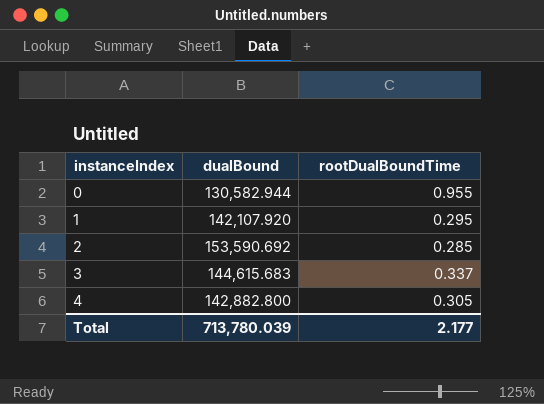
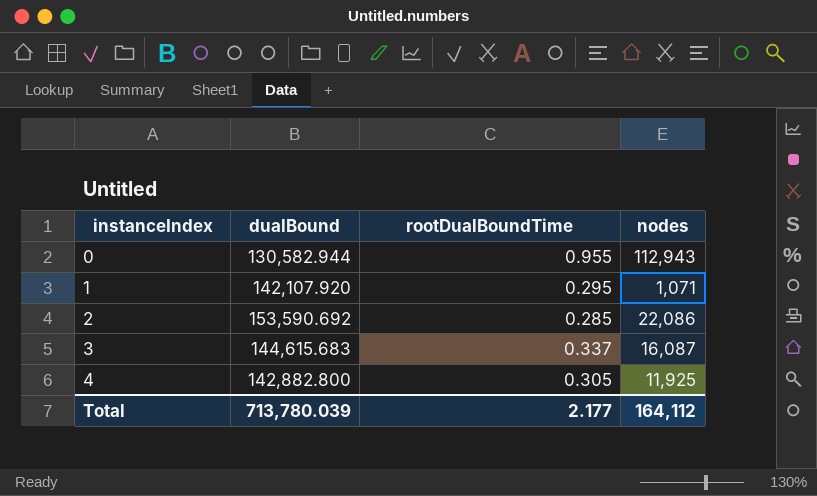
column nodes | position: none -> 4

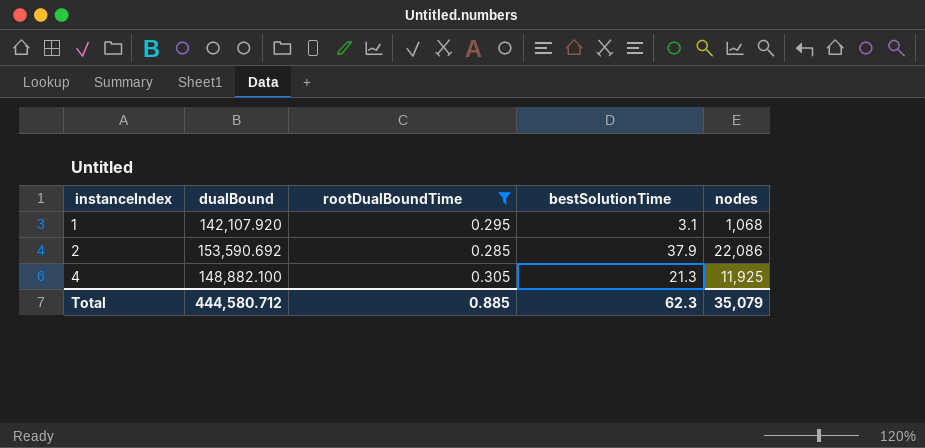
filter: none -> rootDualBoundTime <= 0.305
column bestSolutionTime | position: none -> 4
1 | nodes: 1,071 -> 1,068
4 | dualBound: 142,882.800 -> 148,882.100
Total | dualBound: 713,780.039 -> 444,580.712
Total | rootDualBoundTime: 2.177 -> 0.885
Total | nodes: 164,112 -> 35,079

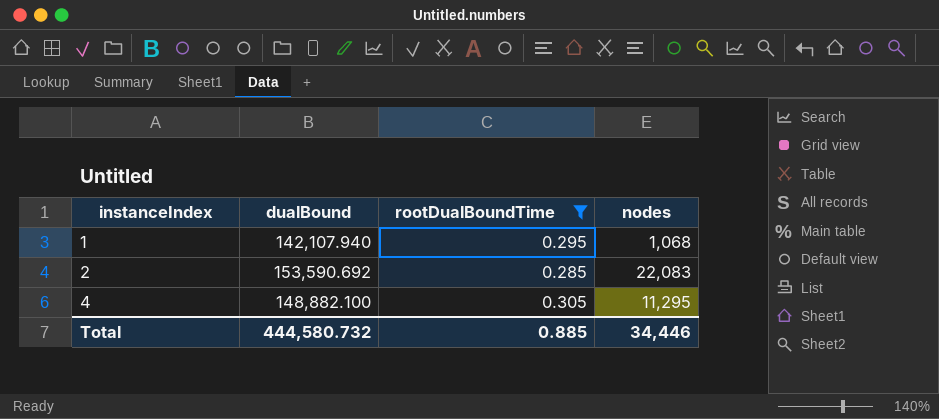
column bestSolutionTime | position: 4 -> none
1 | dualBound: 142,107.920 -> 142,107.940
2 | nodes: 22,086 -> 22,083
4 | nodes: 11,925 -> 11,295
Total | dualBound: 444,580.712 -> 444,580.732
Total | nodes: 35,079 -> 34,446

